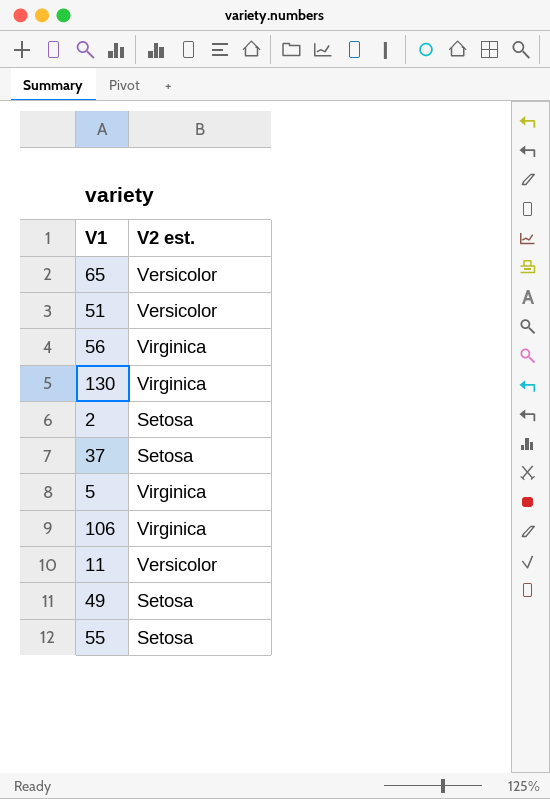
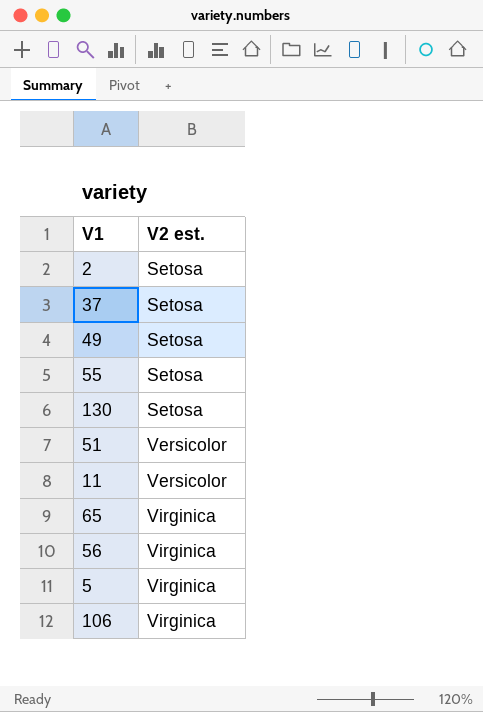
row order: none -> V2 est. ascending
130 | V2 est.: Virginica -> Setosa
65 | V2 est.: Versicolor -> Virginica

